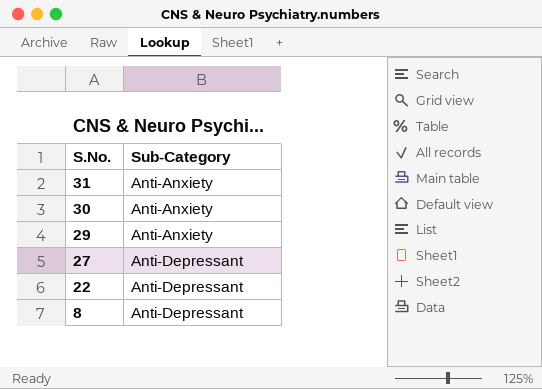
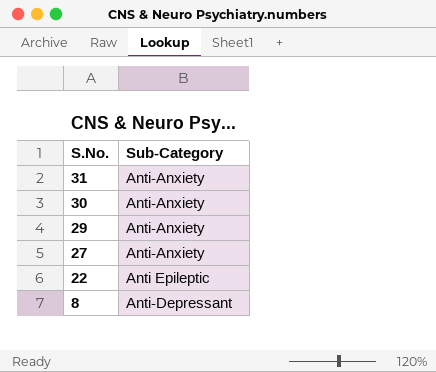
27 | Sub-Category: Anti-Depressant -> Anti-Anxiety
22 | Sub-Category: Anti-Depressant -> Anti Epileptic

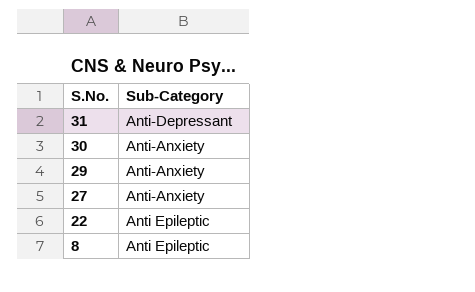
31 | Sub-Category: Anti-Anxiety -> Anti-Depressant
8 | Sub-Category: Anti-Depressant -> Anti Epileptic

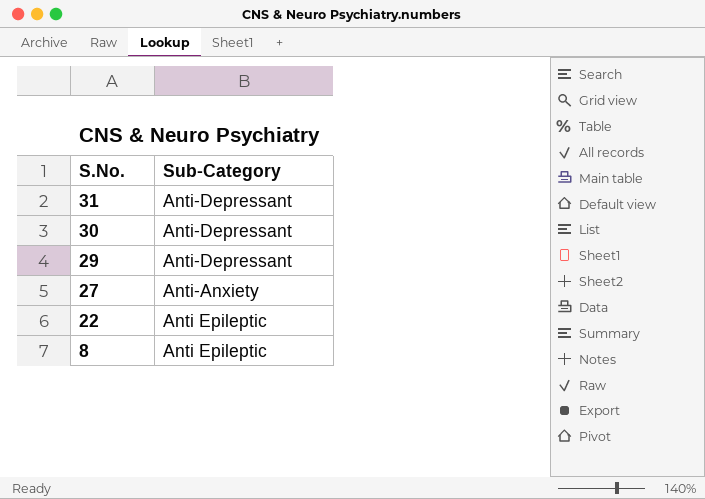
30 | Sub-Category: Anti-Anxiety -> Anti-Depressant
29 | Sub-Category: Anti-Anxiety -> Anti-Depressant

